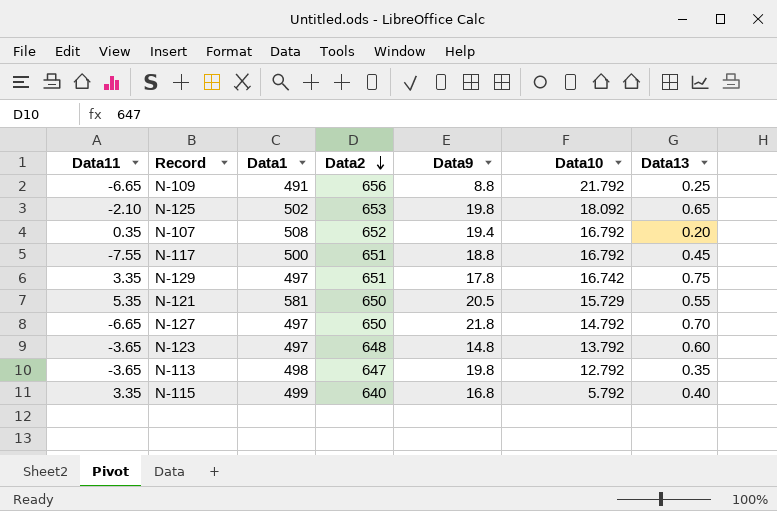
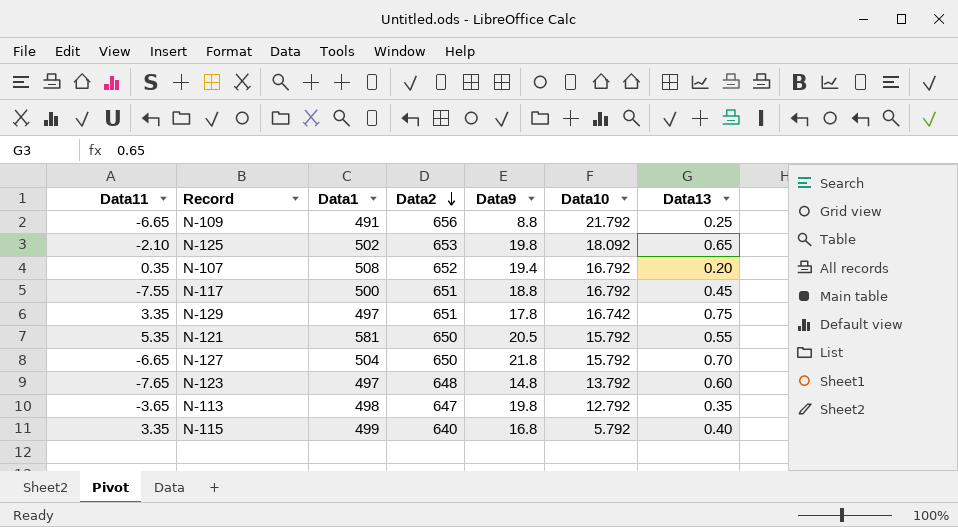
N-121 | Data10: 15.729 -> 15.792
N-127 | Data1: 497 -> 504
N-127 | Data10: 14.792 -> 15.792
N-123 | Data11: -3.65 -> -7.65

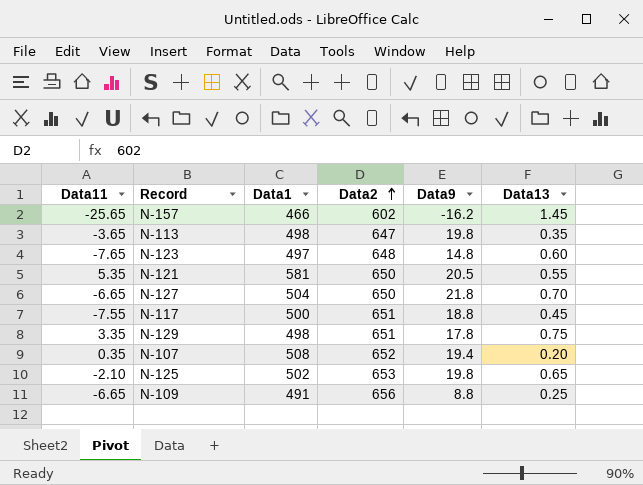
row order: Data2 descending -> Data2 ascending
column Data10 | position: 6 -> none
row N-115: 3.35 | 499 | 640 | 16.8 | 5.792 | 0.40 -> none
row N-157: none -> -25.65 | 466 | 602 | -16.2 | 1.45
N-129 | Data1: 497 -> 498

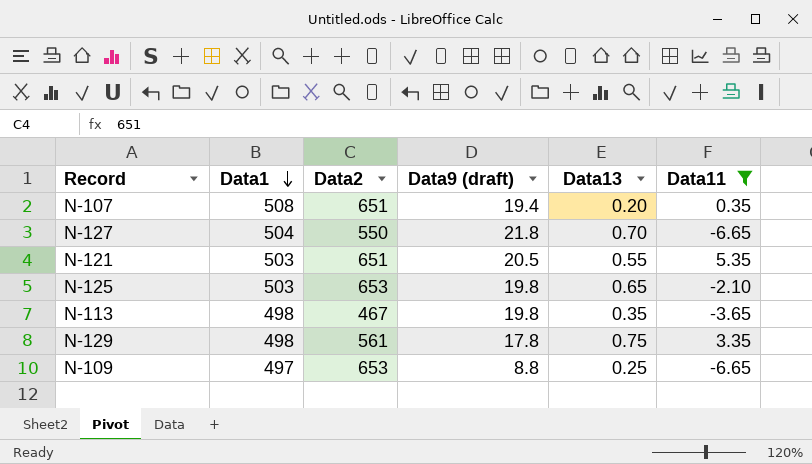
filter: none -> Data11 >= -6.65
row order: Data2 ascending -> Data1 descending
column name: Data9 -> Data9 (draft)
column Data11 | position: 1 -> 6
N-107 | Data2: 652 -> 651
N-127 | Data2: 650 -> 550
N-121 | Data1: 581 -> 503
N-121 | Data2: 650 -> 651
N-125 | Data1: 502 -> 503
N-113 | Data2: 647 -> 467
N-129 | Data2: 651 -> 561
N-109 | Data1: 491 -> 497
N-109 | Data2: 656 -> 653

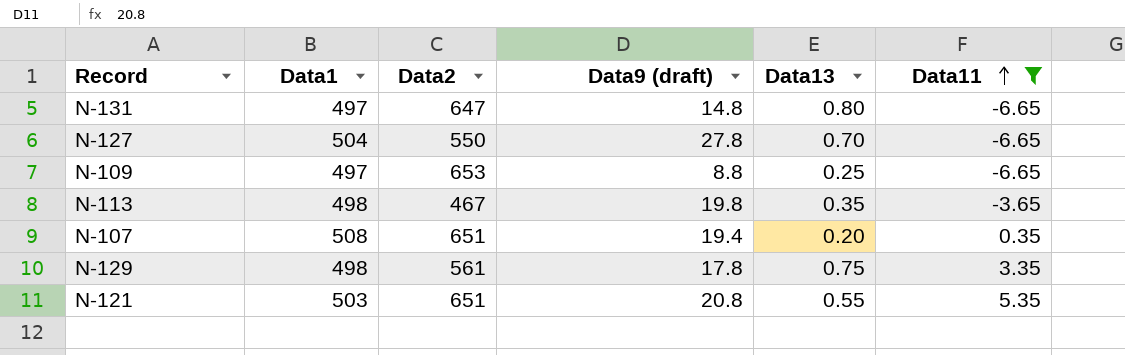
row order: Data1 descending -> Data11 ascending
row N-125: 503 | 653 | 19.8 | 0.65 | -2.10 -> none
row N-131: none -> 497 | 647 | 14.8 | 0.80 | -6.65
N-127 | Data9 (draft): 21.8 -> 27.8
N-121 | Data9 (draft): 20.5 -> 20.8

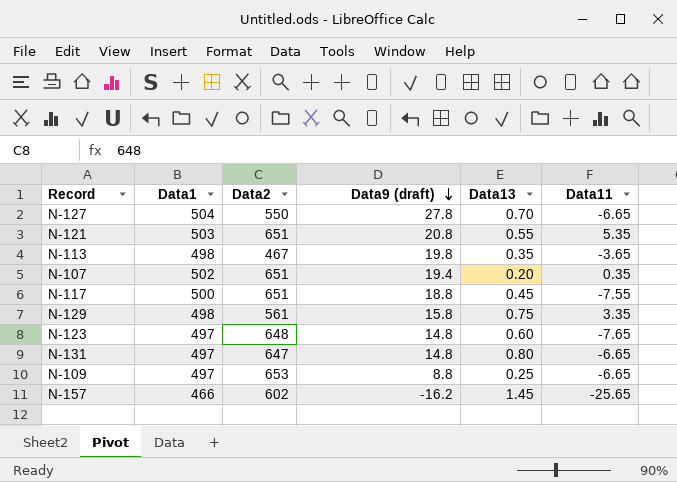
filter: Data11 >= -6.65 -> none
row order: Data11 ascending -> Data9 (draft) descending
N-107 | Data1: 508 -> 502
N-129 | Data9 (draft): 17.8 -> 15.8

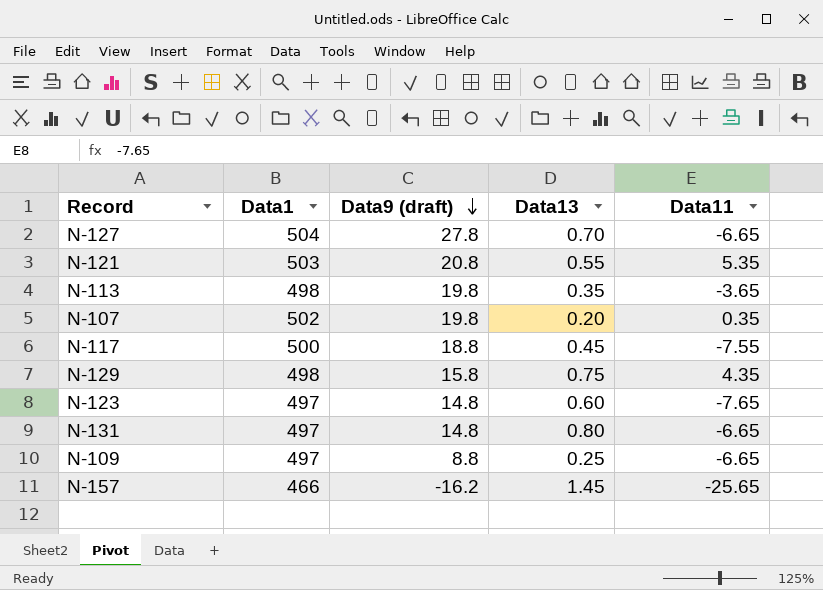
column Data2 | position: 3 -> none
N-107 | Data9 (draft): 19.4 -> 19.8
N-129 | Data11: 3.35 -> 4.35

